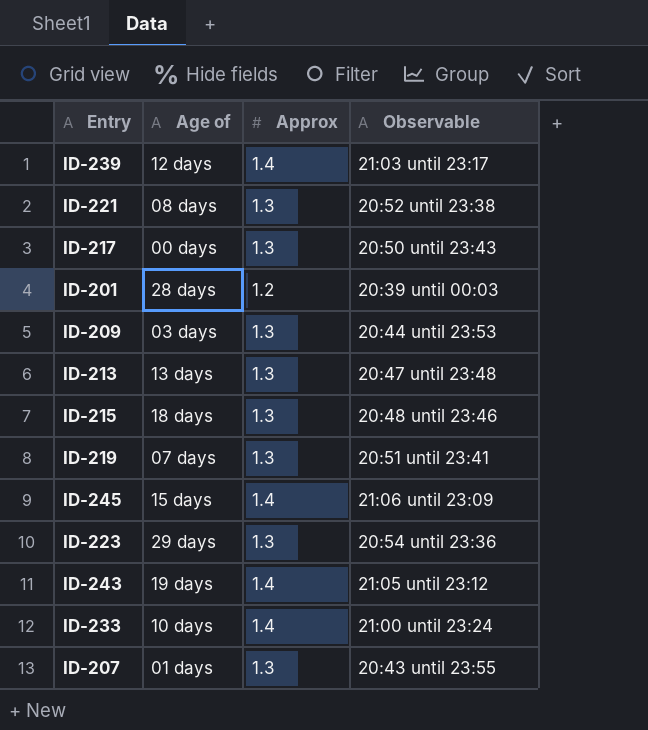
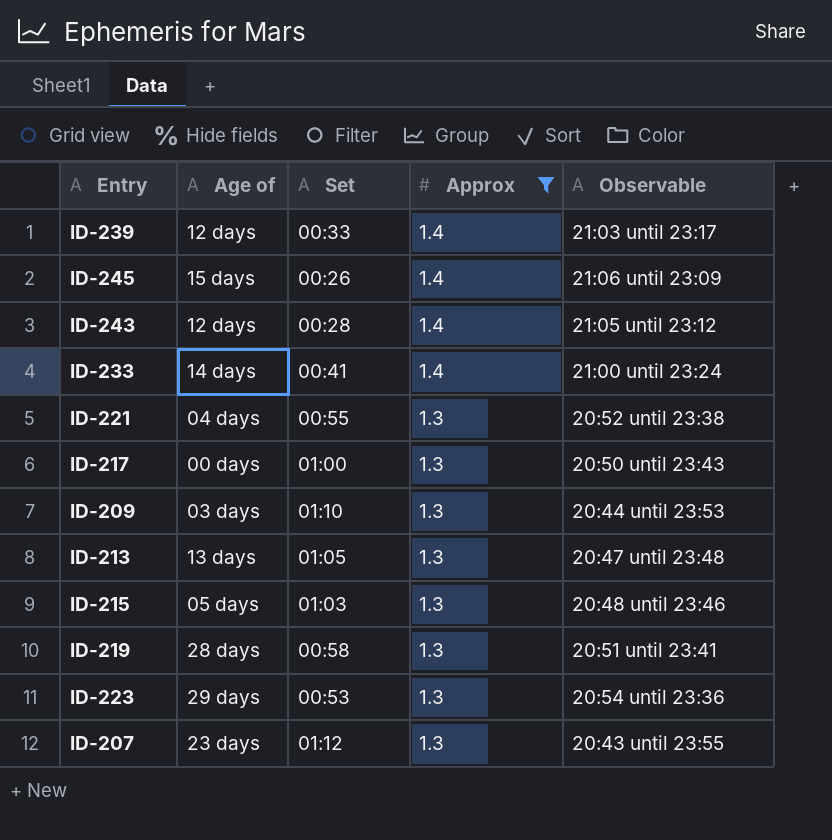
filter: none -> Approx != 1.2
row order: none -> Approx descending
column Set | position: none -> 3
ID-243 | Age of: 19 days -> 12 days
ID-233 | Age of: 10 days -> 14 days
ID-221 | Age of: 08 days -> 04 days
ID-215 | Age of: 18 days -> 05 days
ID-219 | Age of: 07 days -> 28 days
ID-207 | Age of: 01 days -> 23 days

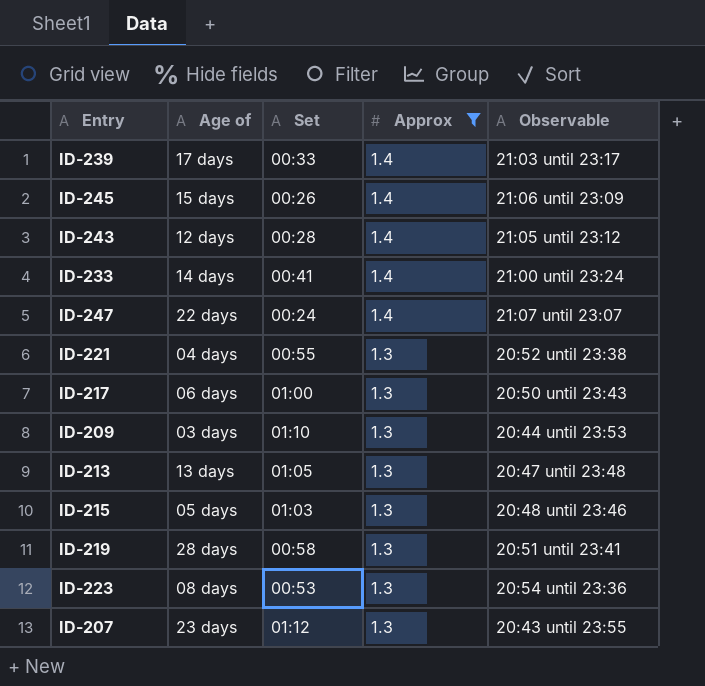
ID-239 | Age of: 12 days -> 17 days
row ID-247: none -> 22 days | 00:24 | 1.4 | 21:07 until 23:07
ID-217 | Age of: 00 days -> 06 days
ID-223 | Age of: 29 days -> 08 days

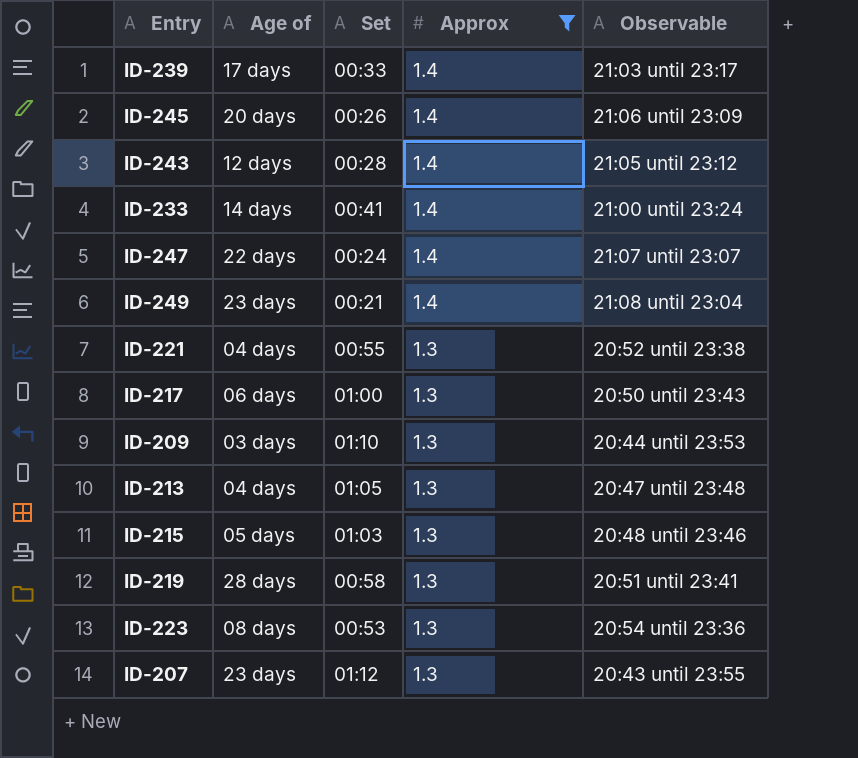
ID-245 | Age of: 15 days -> 20 days
row ID-249: none -> 23 days | 00:21 | 1.4 | 21:08 until 23:04
ID-213 | Age of: 13 days -> 04 days

